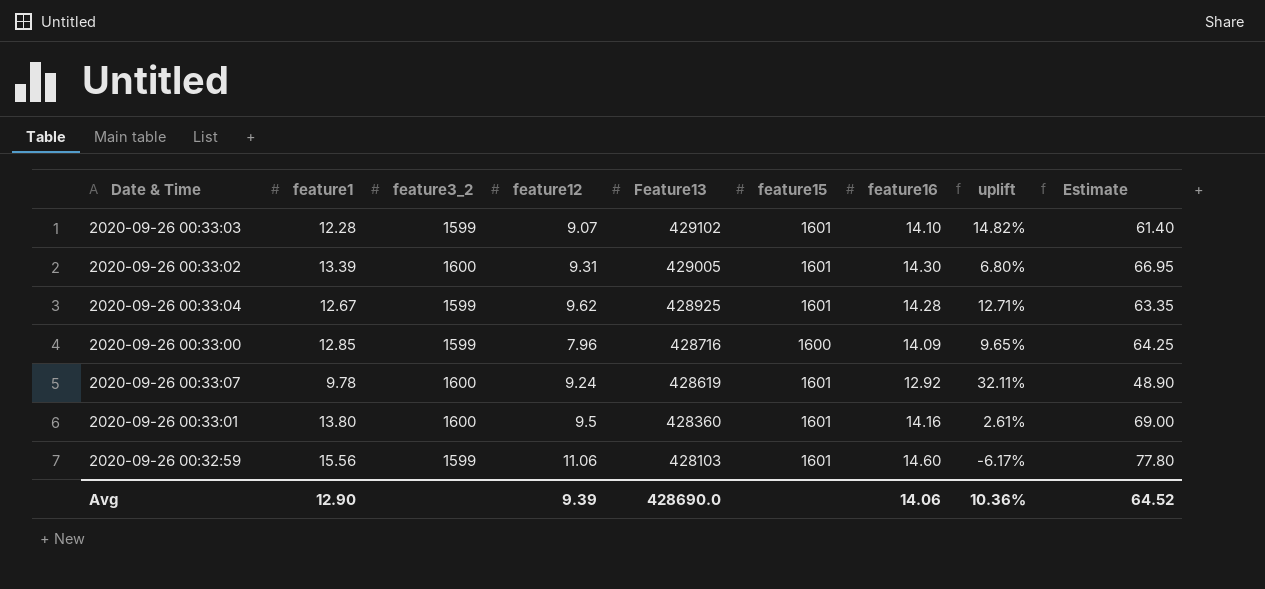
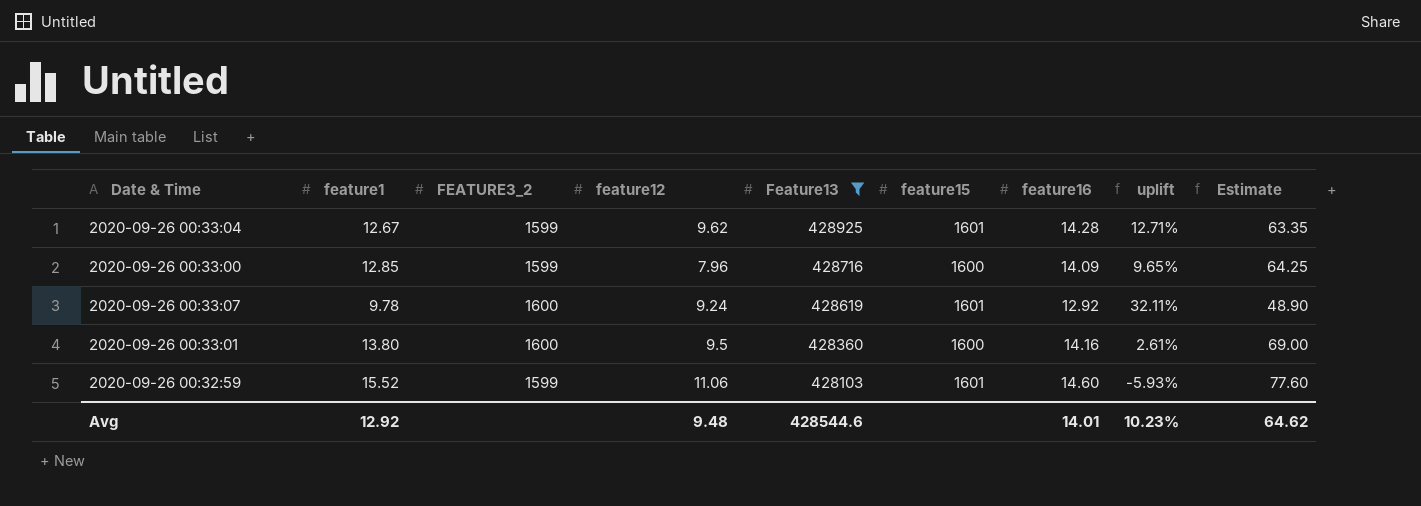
filter: none -> Feature13 <= 428925
column name: feature3_2 -> FEATURE3_2
2020-09-26 00:33:01 | feature15: 1601 -> 1600
2020-09-26 00:32:59 | feature1: 15.56 -> 15.52
2020-09-26 00:32:59 | uplift: -6.17% -> -5.93%
2020-09-26 00:32:59 | Estimate: 77.80 -> 77.60
Avg | feature1: 12.90 -> 12.92
Avg | feature12: 9.39 -> 9.48
Avg | Feature13: 428690.0 -> 428544.6
Avg | feature16: 14.06 -> 14.01
Avg | uplift: 10.36% -> 10.23%
Avg | Estimate: 64.52 -> 64.62

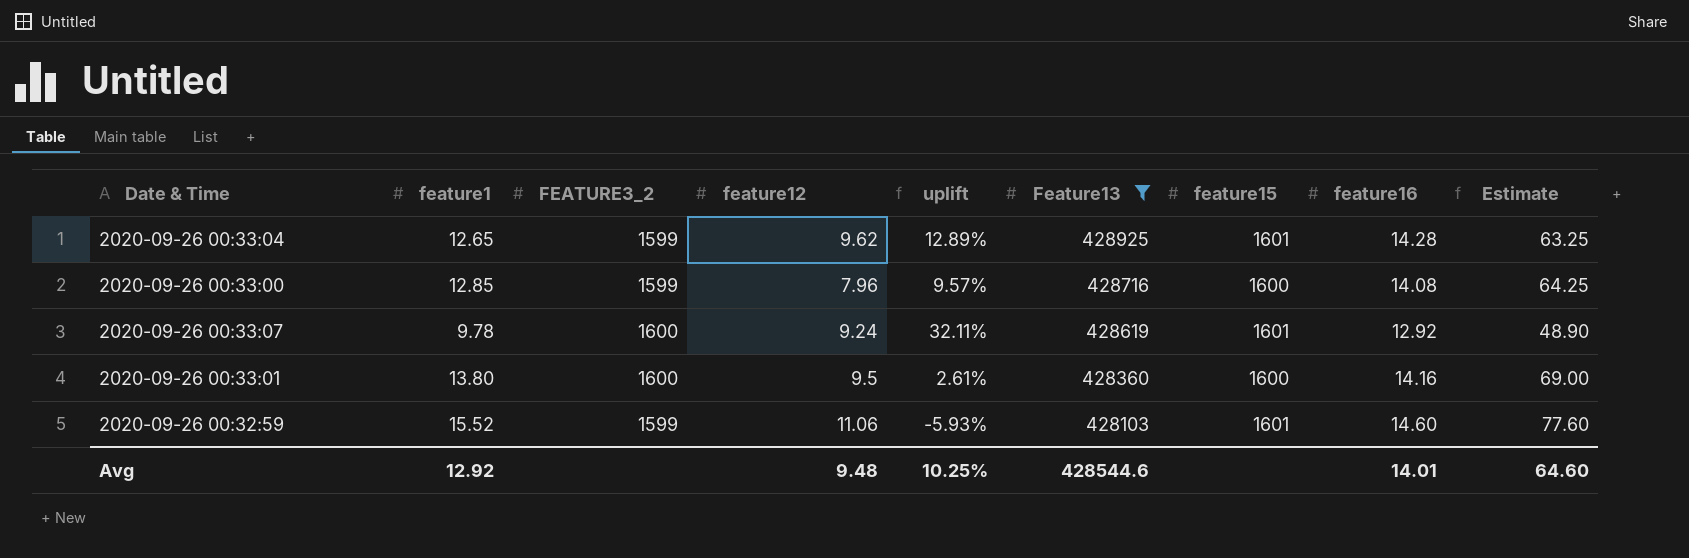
column uplift | position: 8 -> 5
2020-09-26 00:33:04 | feature1: 12.67 -> 12.65
2020-09-26 00:33:04 | uplift: 12.71% -> 12.89%
2020-09-26 00:33:04 | Estimate: 63.35 -> 63.25
2020-09-26 00:33:00 | uplift: 9.65% -> 9.57%
2020-09-26 00:33:00 | feature16: 14.09 -> 14.08
Avg | uplift: 10.23% -> 10.25%
Avg | Estimate: 64.62 -> 64.60

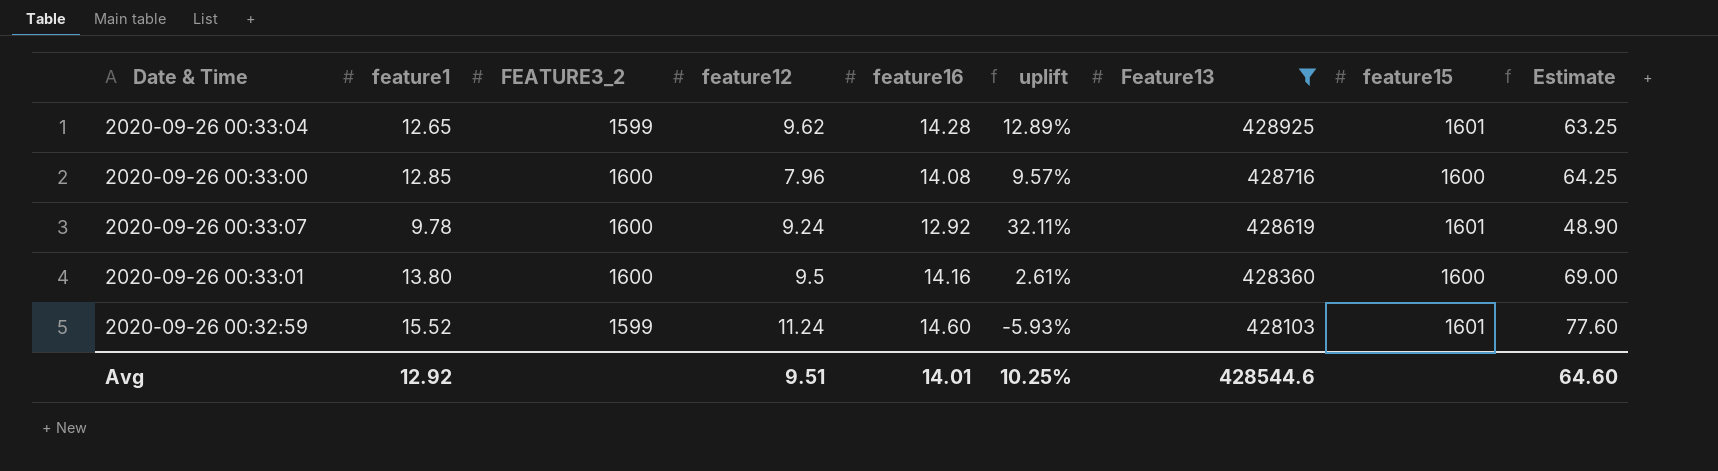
column feature16 | position: 8 -> 5
2020-09-26 00:33:00 | FEATURE3_2: 1599 -> 1600
2020-09-26 00:32:59 | feature12: 11.06 -> 11.24
Avg | feature12: 9.48 -> 9.51

